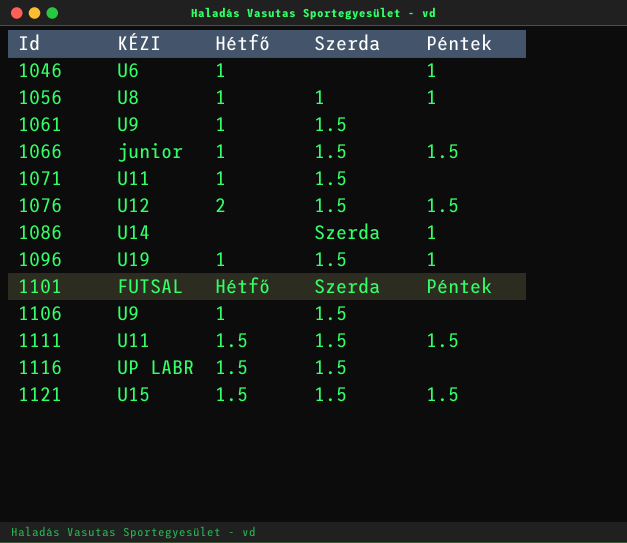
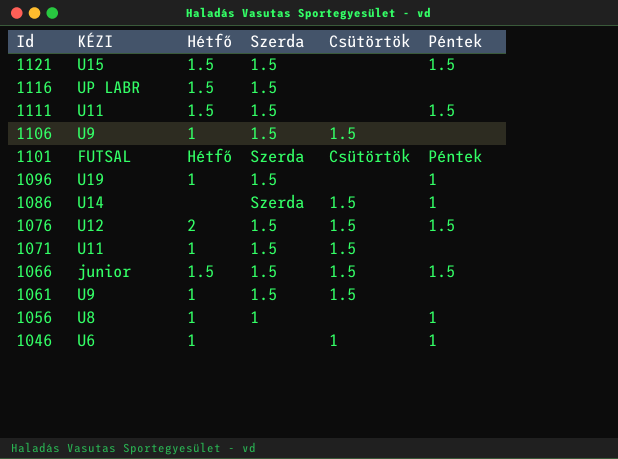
row order: Id ascending -> Id descending
column Csütörtök | position: none -> 5
1066 | Hétfő: 1 -> 1.5

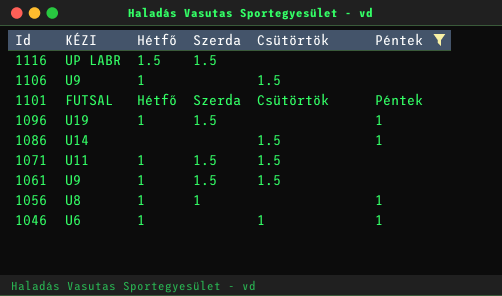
filter: none -> Péntek != 1.5
1106 | Szerda: 1.5 -> none
1086 | Szerda: Szerda -> none

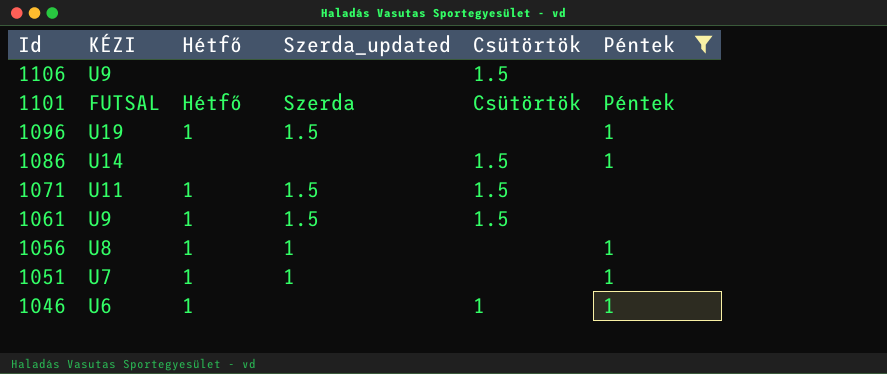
column name: Szerda -> Szerda_updated
row 1116: UP LABR | 1.5 | 1.5 | none | none -> none
1106 | Hétfő: 1 -> none
row 1051: none -> U7 | 1 | 1 | none | 1

